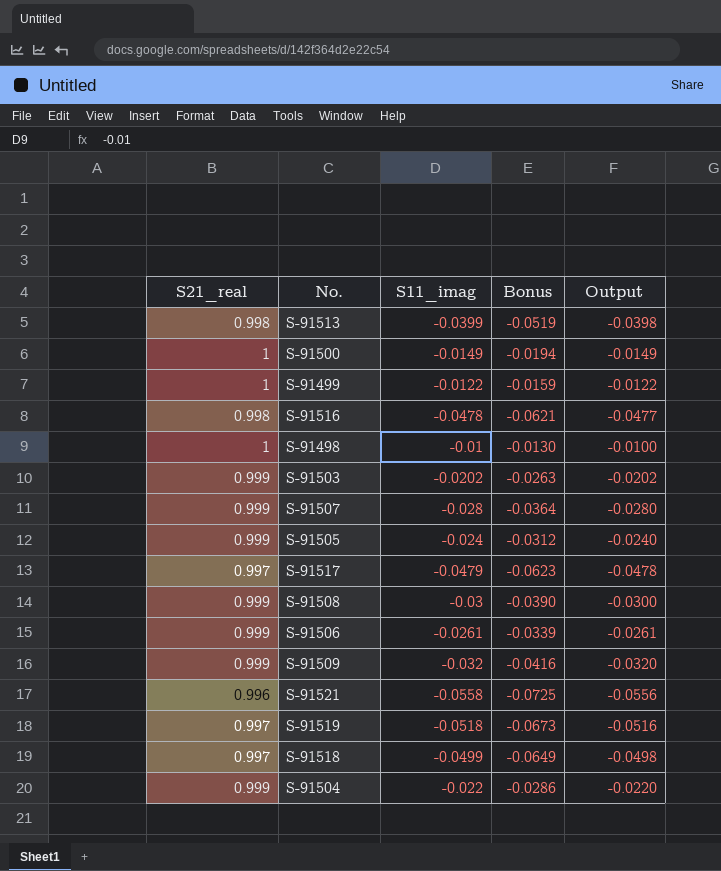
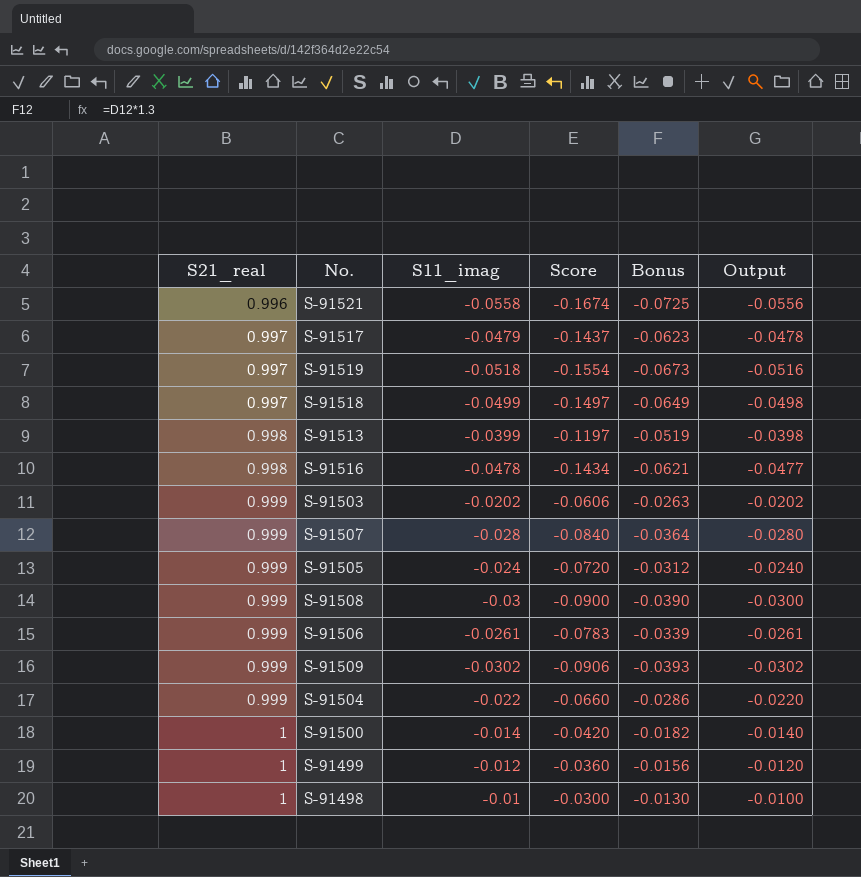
row order: none -> S21_real ascending
column Score | formula: none -> [S11_imag] * 3
S-91509 | S11_imag: -0.032 -> -0.0302
S-91509 | Bonus: -0.0416 -> -0.0393
S-91509 | Output: -0.0320 -> -0.0302
S-91500 | S11_imag: -0.0149 -> -0.014
S-91500 | Bonus: -0.0194 -> -0.0182
S-91500 | Output: -0.0149 -> -0.0140
S-91499 | S11_imag: -0.0122 -> -0.012
S-91499 | Bonus: -0.0159 -> -0.0156
S-91499 | Output: -0.0122 -> -0.0120

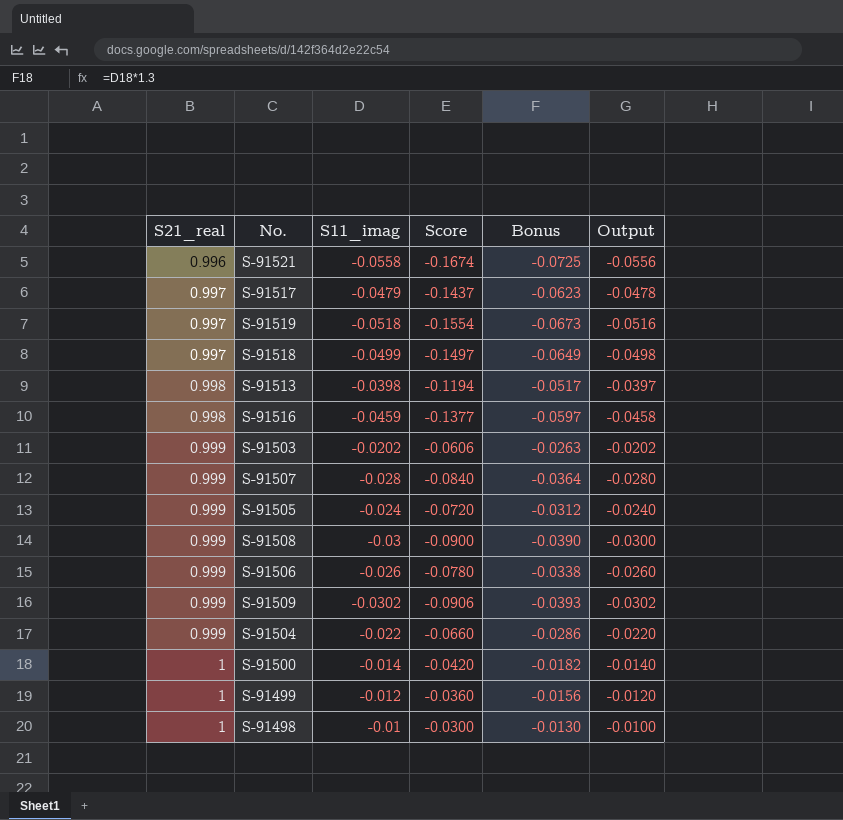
S-91513 | S11_imag: -0.0399 -> -0.0398
S-91513 | Score: -0.1197 -> -0.1194
S-91513 | Bonus: -0.0519 -> -0.0517
S-91513 | Output: -0.0398 -> -0.0397
S-91516 | S11_imag: -0.0478 -> -0.0459
S-91516 | Score: -0.1434 -> -0.1377
S-91516 | Bonus: -0.0621 -> -0.0597
S-91516 | Output: -0.0477 -> -0.0458
S-91506 | S11_imag: -0.0261 -> -0.026
S-91506 | Score: -0.0783 -> -0.0780
S-91506 | Bonus: -0.0339 -> -0.0338
S-91506 | Output: -0.0261 -> -0.0260

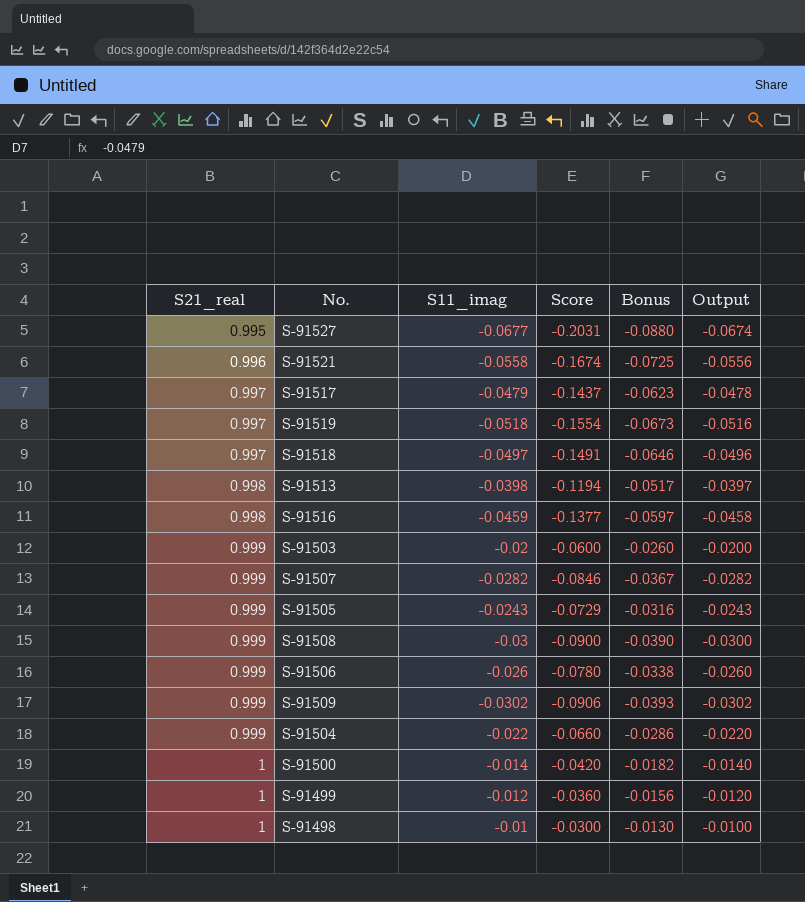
row S-91527: none -> 0.995 | -0.0677 | -0.2031 | -0.0880 | -0.0674
S-91518 | S11_imag: -0.0499 -> -0.0497
S-91518 | Score: -0.1497 -> -0.1491
S-91518 | Bonus: -0.0649 -> -0.0646
S-91518 | Output: -0.0498 -> -0.0496
S-91503 | S11_imag: -0.0202 -> -0.02
S-91503 | Score: -0.0606 -> -0.0600
S-91503 | Bonus: -0.0263 -> -0.0260
S-91503 | Output: -0.0202 -> -0.0200
S-91507 | S11_imag: -0.028 -> -0.0282
S-91507 | Score: -0.0840 -> -0.0846
S-91507 | Bonus: -0.0364 -> -0.0367
S-91507 | Output: -0.0280 -> -0.0282
S-91505 | S11_imag: -0.024 -> -0.0243
S-91505 | Score: -0.0720 -> -0.0729
S-91505 | Bonus: -0.0312 -> -0.0316
S-91505 | Output: -0.0240 -> -0.0243

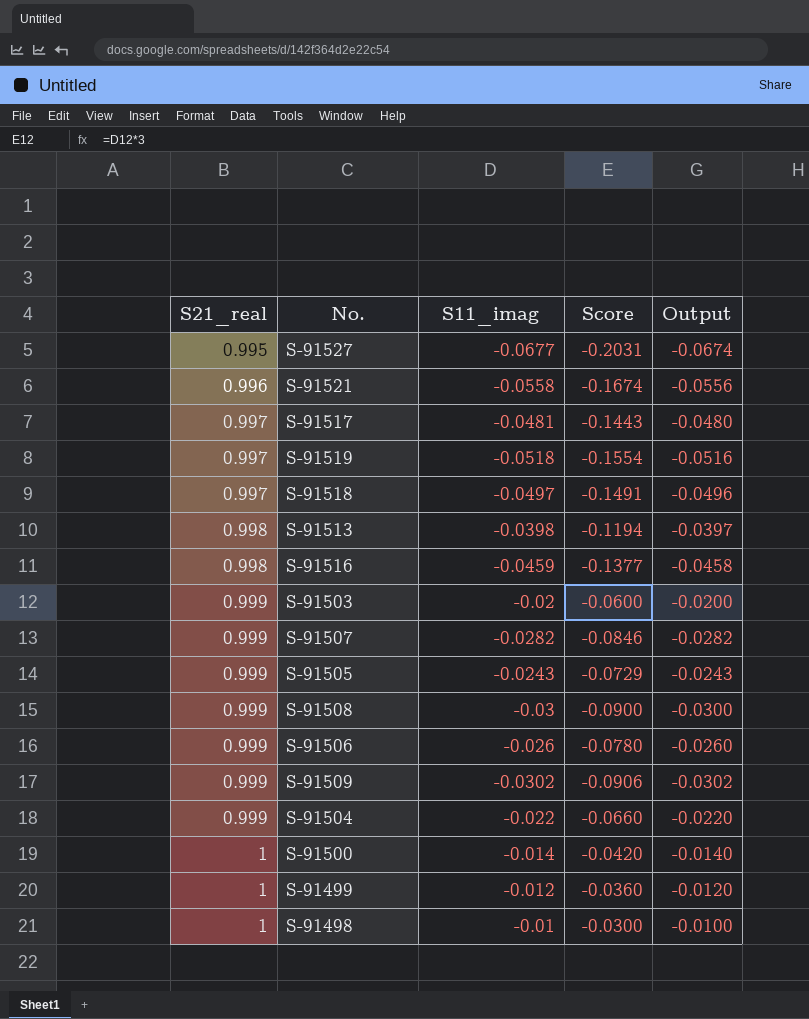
column Bonus | formula: [S11_imag] * 1.3 -> none
S-91517 | S11_imag: -0.0479 -> -0.0481
S-91517 | Score: -0.1437 -> -0.1443
S-91517 | Output: -0.0478 -> -0.0480

